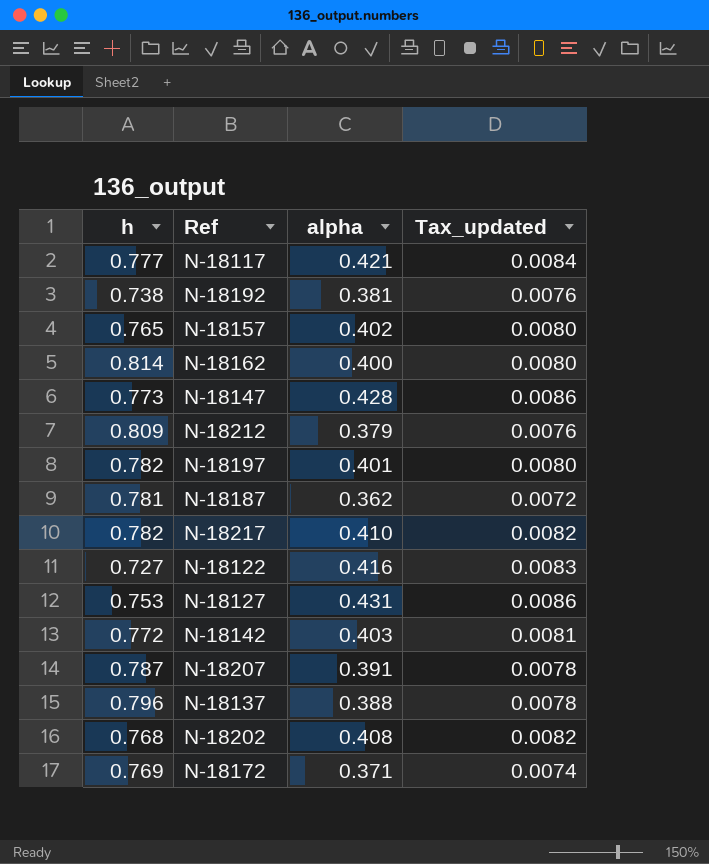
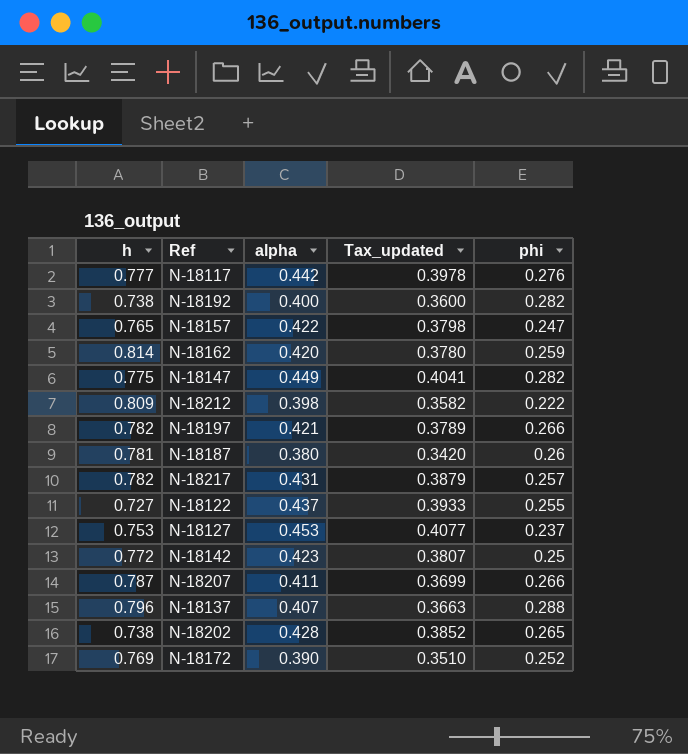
column Tax_updated | formula: [alpha] * 0.02 -> [alpha] * 0.9
column phi | position: none -> 5
N-18117 | alpha: 0.421 -> 0.442
N-18192 | alpha: 0.381 -> 0.400
N-18157 | alpha: 0.402 -> 0.422
N-18162 | alpha: 0.400 -> 0.420
N-18147 | h: 0.773 -> 0.775
N-18147 | alpha: 0.428 -> 0.449
N-18212 | alpha: 0.379 -> 0.398
N-18197 | alpha: 0.401 -> 0.421
N-18187 | alpha: 0.362 -> 0.380
N-18217 | alpha: 0.410 -> 0.431
N-18122 | alpha: 0.416 -> 0.437
N-18127 | alpha: 0.431 -> 0.453
N-18142 | alpha: 0.403 -> 0.423
N-18207 | alpha: 0.391 -> 0.411
N-18137 | alpha: 0.388 -> 0.407
N-18202 | h: 0.768 -> 0.738
N-18202 | alpha: 0.408 -> 0.428
N-18172 | alpha: 0.371 -> 0.390

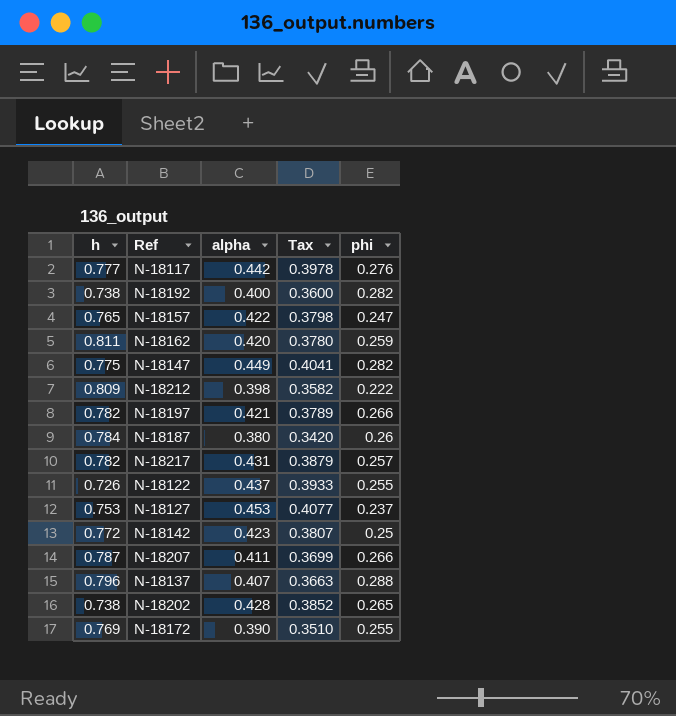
column name: Tax_updated -> Tax
N-18162 | h: 0.814 -> 0.811
N-18187 | h: 0.781 -> 0.784
N-18122 | h: 0.727 -> 0.726
N-18172 | phi: 0.252 -> 0.255

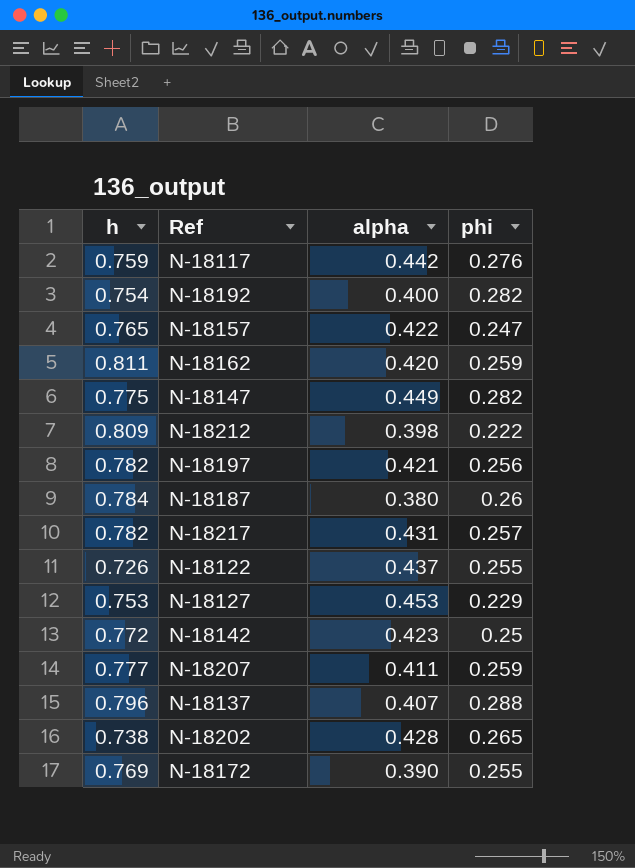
column Tax | formula: [alpha] * 0.9 -> none
N-18117 | h: 0.777 -> 0.759
N-18192 | h: 0.738 -> 0.754
N-18197 | phi: 0.266 -> 0.256
N-18127 | phi: 0.237 -> 0.229
N-18207 | h: 0.787 -> 0.777
N-18207 | phi: 0.266 -> 0.259

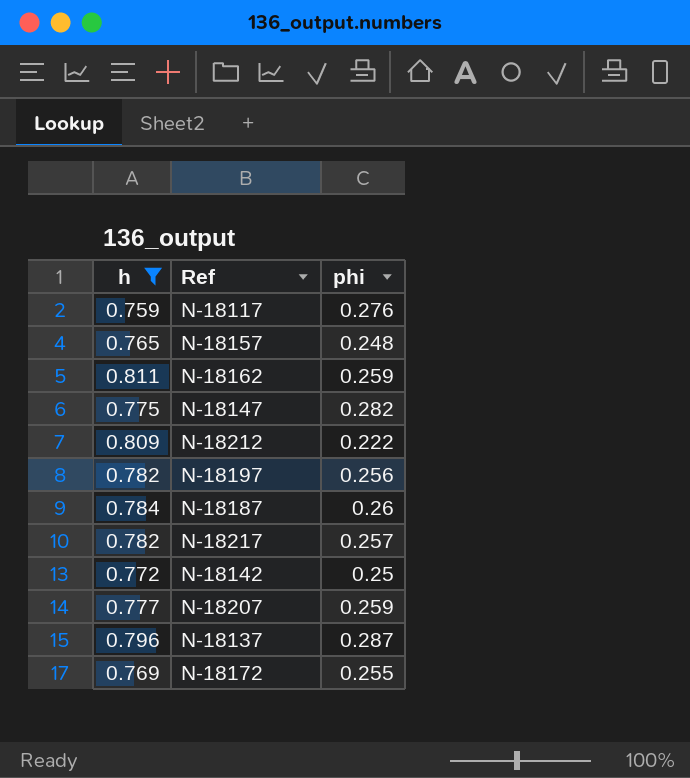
filter: none -> h >= 0.759
column alpha | position: 3 -> none
N-18157 | phi: 0.247 -> 0.248
N-18137 | phi: 0.288 -> 0.287

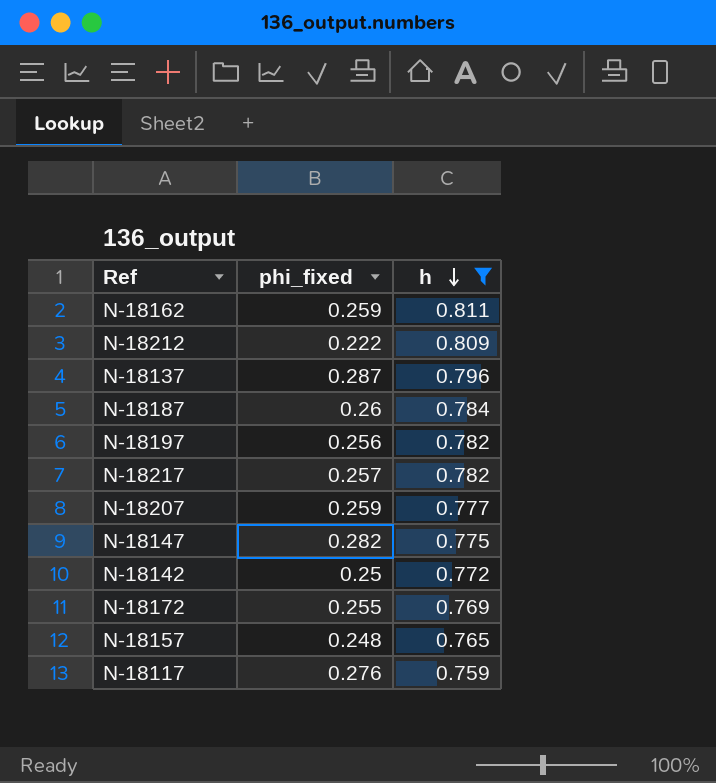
row order: none -> h descending
column name: phi -> phi_fixed
column h | position: 1 -> 3

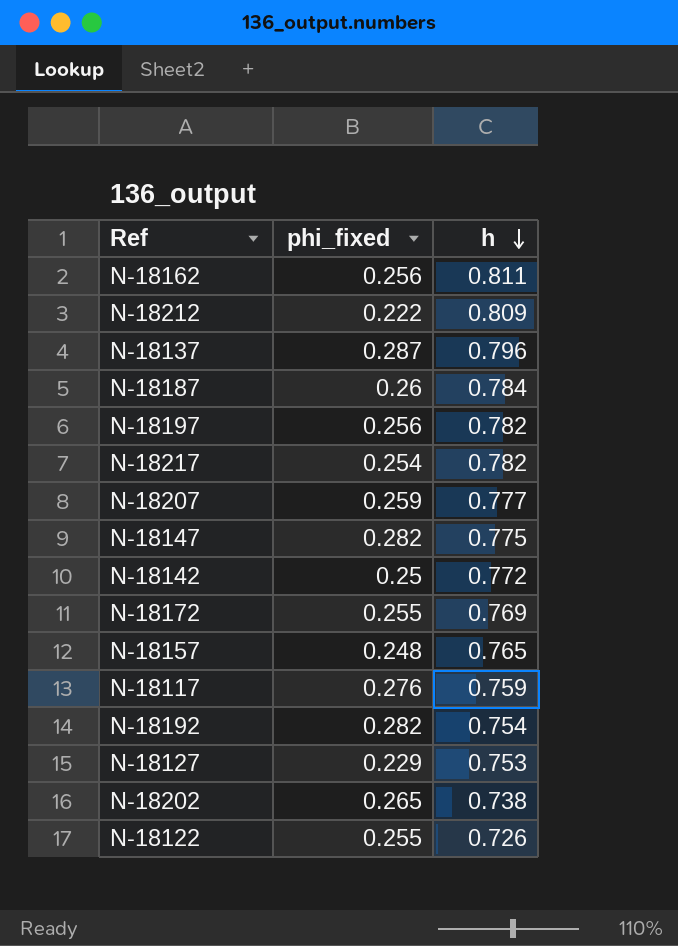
filter: h >= 0.759 -> none
N-18162 | phi_fixed: 0.259 -> 0.256
N-18217 | phi_fixed: 0.257 -> 0.254

